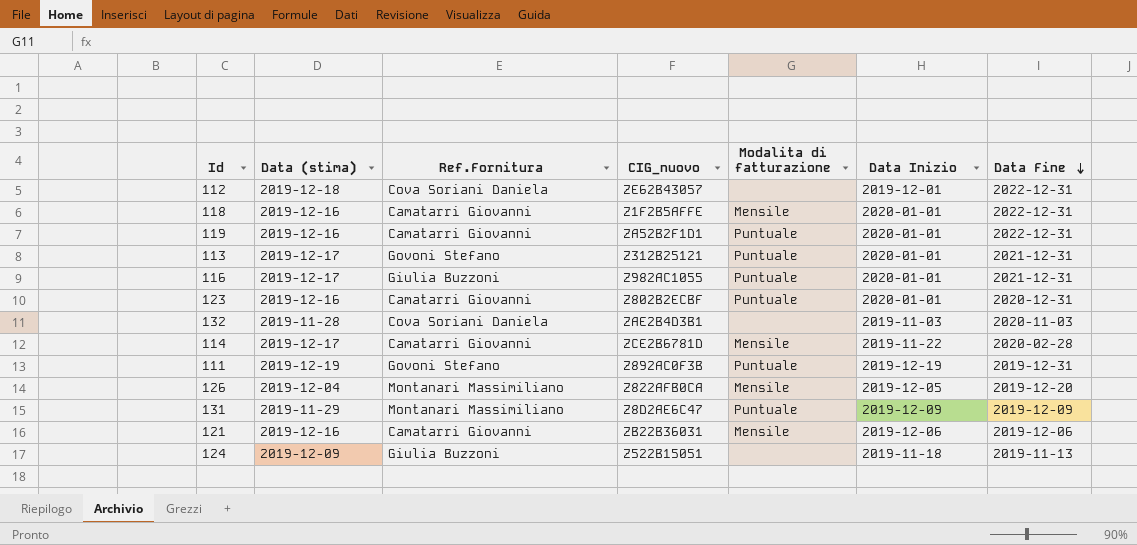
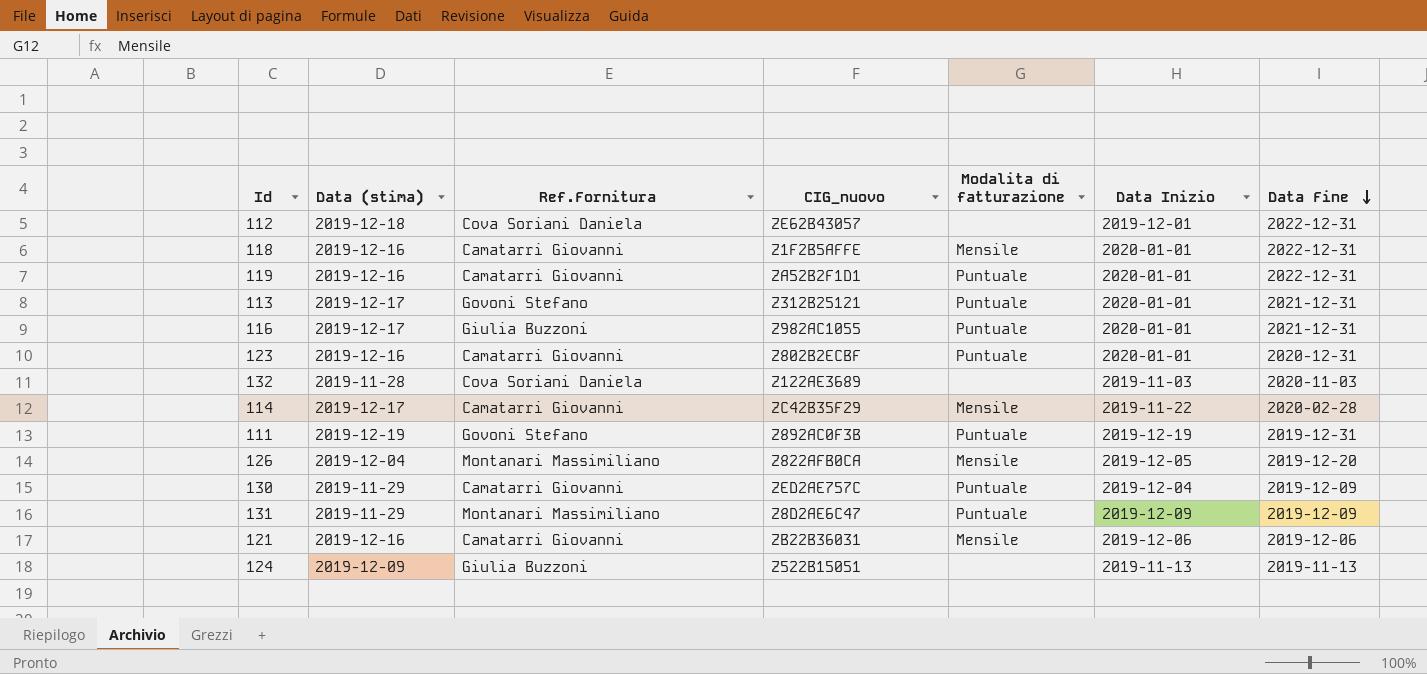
132 | CIG_nuovo: ZAE2B4D3B1 -> Z122AE3689
114 | CIG_nuovo: ZCE2B6781D -> ZC42B35F29
row 130: none -> 2019-11-29 | Camatarri Giovanni | ZED2AE757C | Puntuale | 2019-12-04 | 2019-12-09
124 | Data Inizio: 2019-11-18 -> 2019-11-13

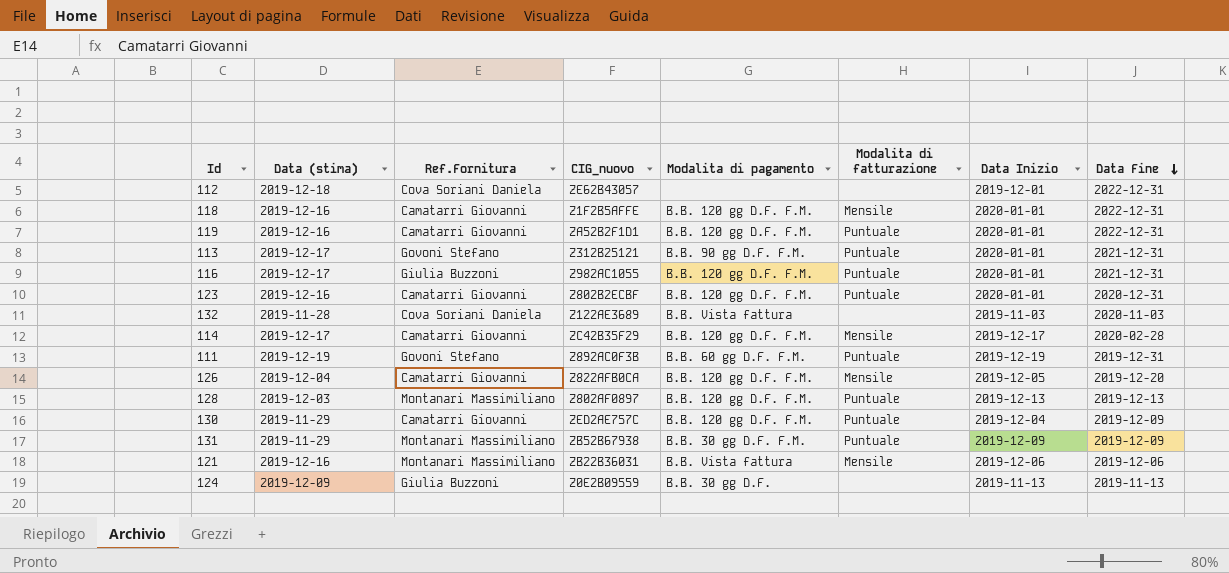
column Modalita di pagamento | position: none -> 5
114 | Data Inizio: 2019-11-22 -> 2019-12-17
126 | Ref.Fornitura: Montanari Massimiliano -> Camatarri Giovanni
row 128: none -> 2019-12-03 | Montanari Massimiliano | Z802AF0897 | B.B. 120 gg D.F. F.M. | Puntuale | 2019-12-13 | 2019-12-13
131 | CIG_nuovo: Z8D2AE6C47 -> ZB52B67938
121 | Ref.Fornitura: Camatarri Giovanni -> Montanari Massimiliano
124 | CIG_nuovo: Z522B15051 -> Z0E2B09559

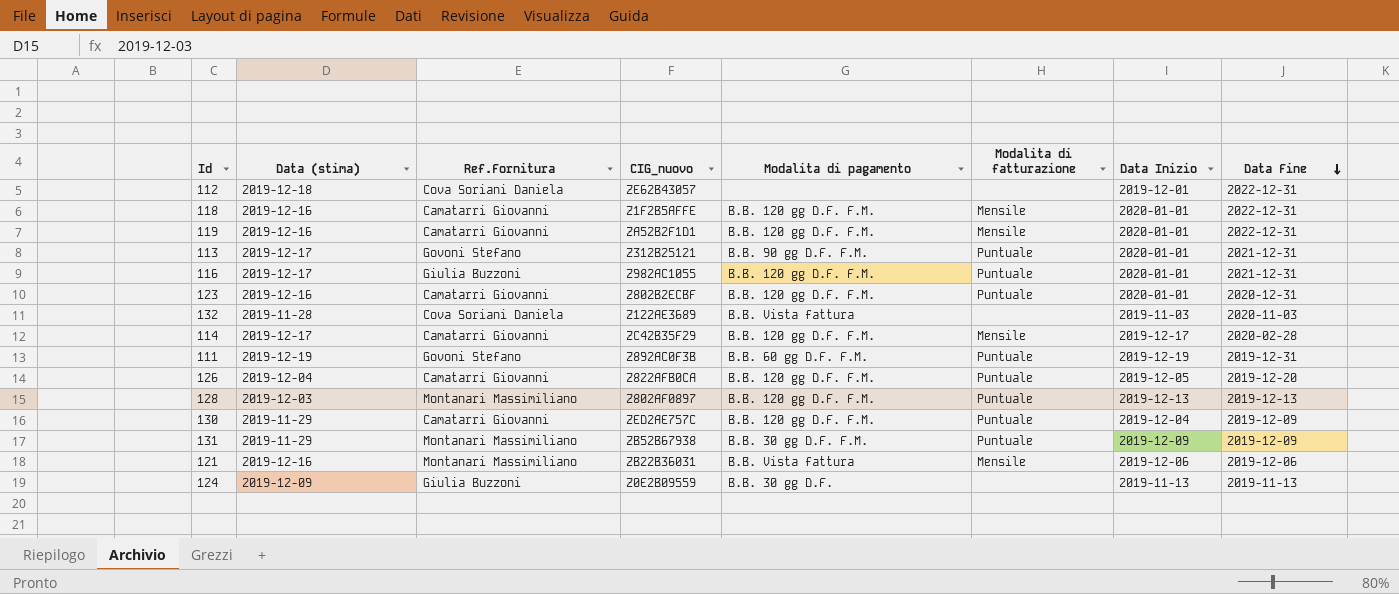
119 | Modalita di fatturazione: Puntuale -> Mensile
126 | Modalita di fatturazione: Mensile -> Puntuale

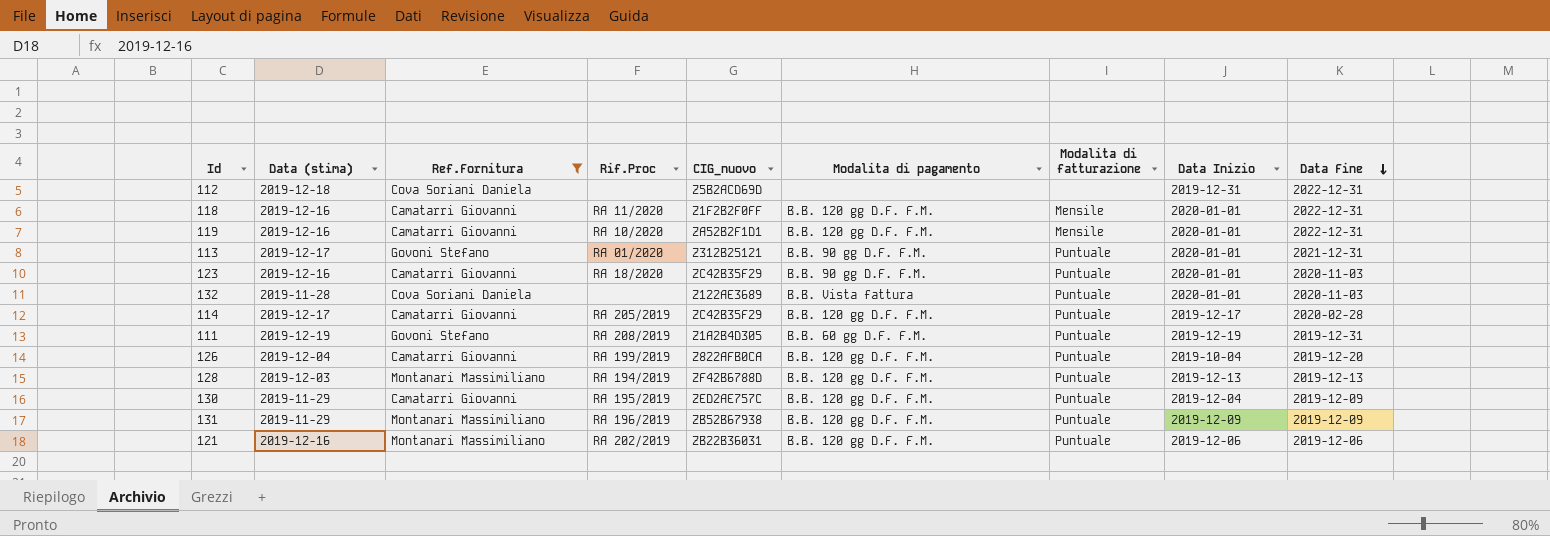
filter: none -> Ref.Fornitura != Giulia Buzzoni
column Rif.Proc | position: none -> 4
112 | CIG_nuovo: ZE62B43057 -> Z5B2ACD69D
112 | Data Inizio: 2019-12-01 -> 2019-12-31
118 | CIG_nuovo: Z1F2B5AFFE -> Z1F2B2F0FF
123 | CIG_nuovo: Z802B2ECBF -> ZC42B35F29
123 | Modalita di pagamento: B.B. 120 gg D.F. F.M. -> B.B. 90 gg D.F. F.M.
123 | Data Fine: 2020-12-31 -> 2020-11-03
132 | Modalita di fatturazione: none -> Puntuale
132 | Data Inizio: 2019-11-03 -> 2020-01-01
114 | Modalita di fatturazione: Mensile -> Puntuale
111 | CIG_nuovo: Z892AC0F3B -> Z1A2B4D305
126 | Data Inizio: 2019-12-05 -> 2019-10-04
128 | CIG_nuovo: Z802AF0897 -> ZF42B6788D
131 | Modalita di pagamento: B.B. 30 gg D.F. F.M. -> B.B. 120 gg D.F. F.M.
121 | Modalita di pagamento: B.B. Vista fattura -> B.B. 120 gg D.F. F.M.
121 | Modalita di fatturazione: Mensile -> Puntuale

